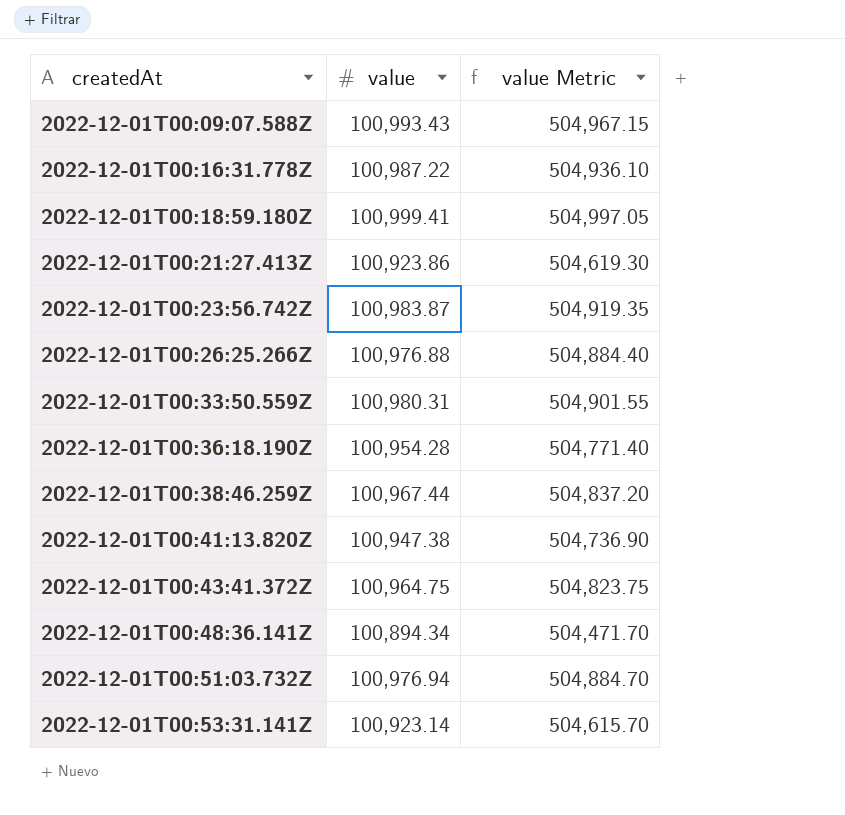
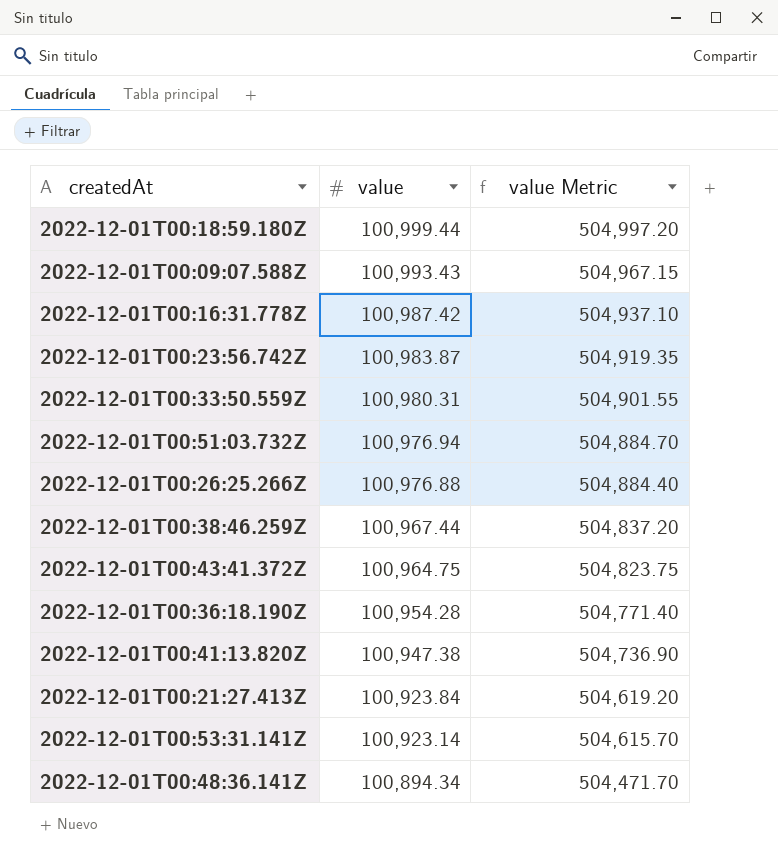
row order: createdAt ascending -> value descending
2022-12-01T00:18:59.180Z | value: 100,999.41 -> 100,999.44
2022-12-01T00:18:59.180Z | value Metric: 504,997.05 -> 504,997.20
2022-12-01T00:16:31.778Z | value: 100,987.22 -> 100,987.42
2022-12-01T00:16:31.778Z | value Metric: 504,936.10 -> 504,937.10
2022-12-01T00:21:27.413Z | value: 100,923.86 -> 100,923.84
2022-12-01T00:21:27.413Z | value Metric: 504,619.30 -> 504,619.20

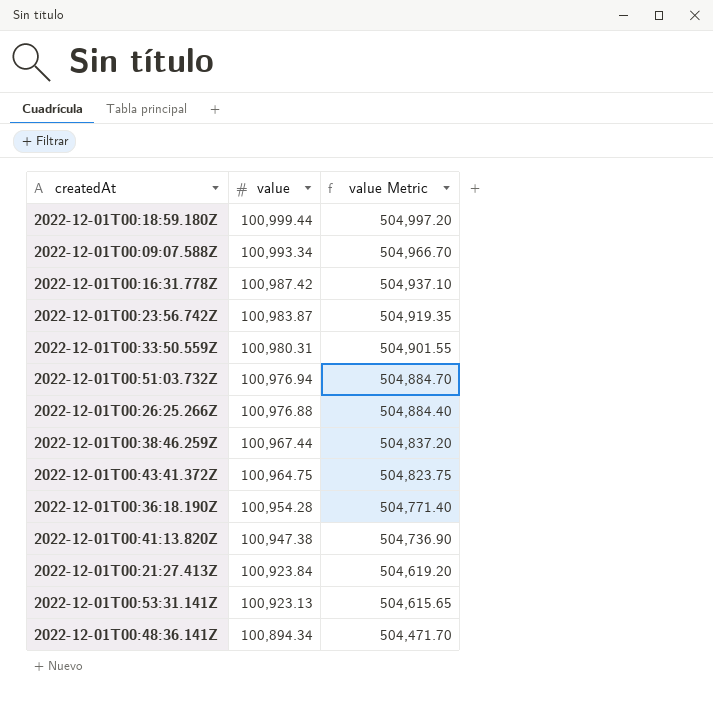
2022-12-01T00:09:07.588Z | value: 100,993.43 -> 100,993.34
2022-12-01T00:09:07.588Z | value Metric: 504,967.15 -> 504,966.70
2022-12-01T00:53:31.141Z | value: 100,923.14 -> 100,923.13
2022-12-01T00:53:31.141Z | value Metric: 504,615.70 -> 504,615.65

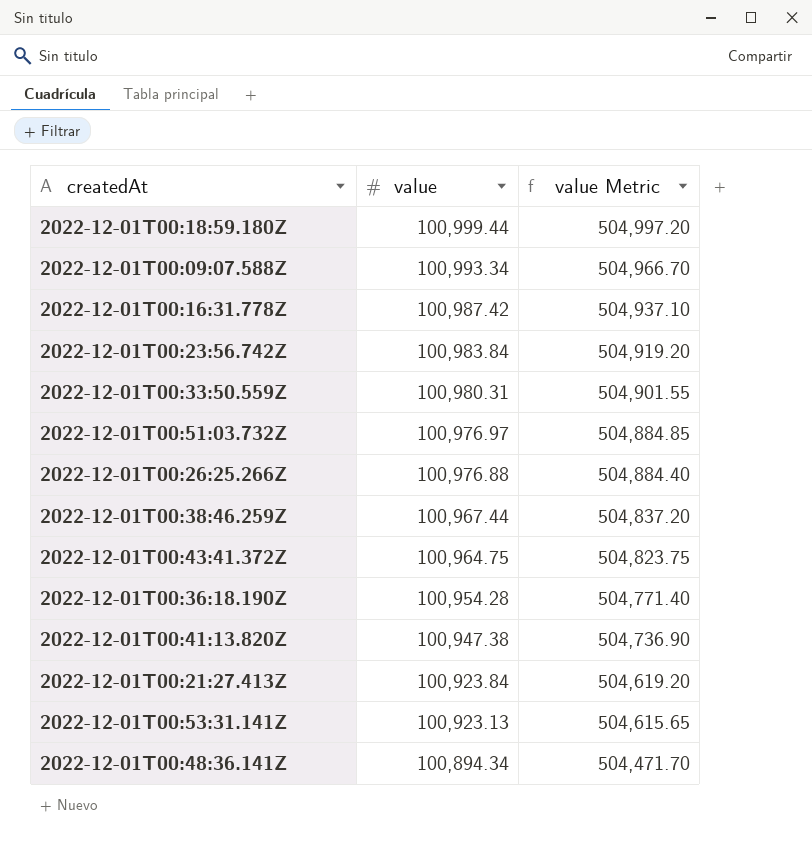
2022-12-01T00:23:56.742Z | value: 100,983.87 -> 100,983.84
2022-12-01T00:23:56.742Z | value Metric: 504,919.35 -> 504,919.20
2022-12-01T00:51:03.732Z | value: 100,976.94 -> 100,976.97
2022-12-01T00:51:03.732Z | value Metric: 504,884.70 -> 504,884.85

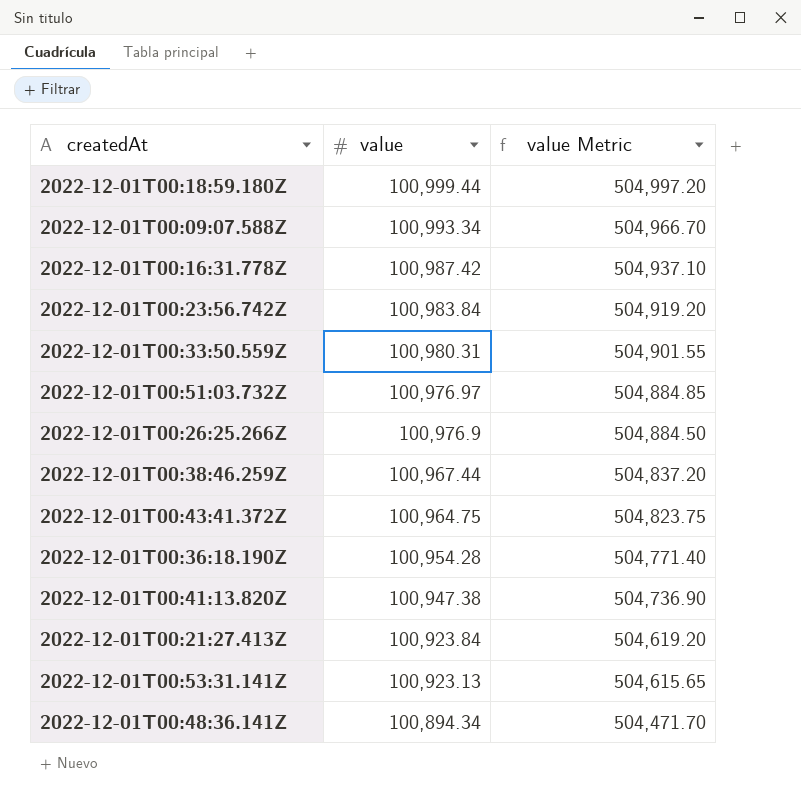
2022-12-01T00:26:25.266Z | value: 100,976.88 -> 100,976.9
2022-12-01T00:26:25.266Z | value Metric: 504,884.40 -> 504,884.50

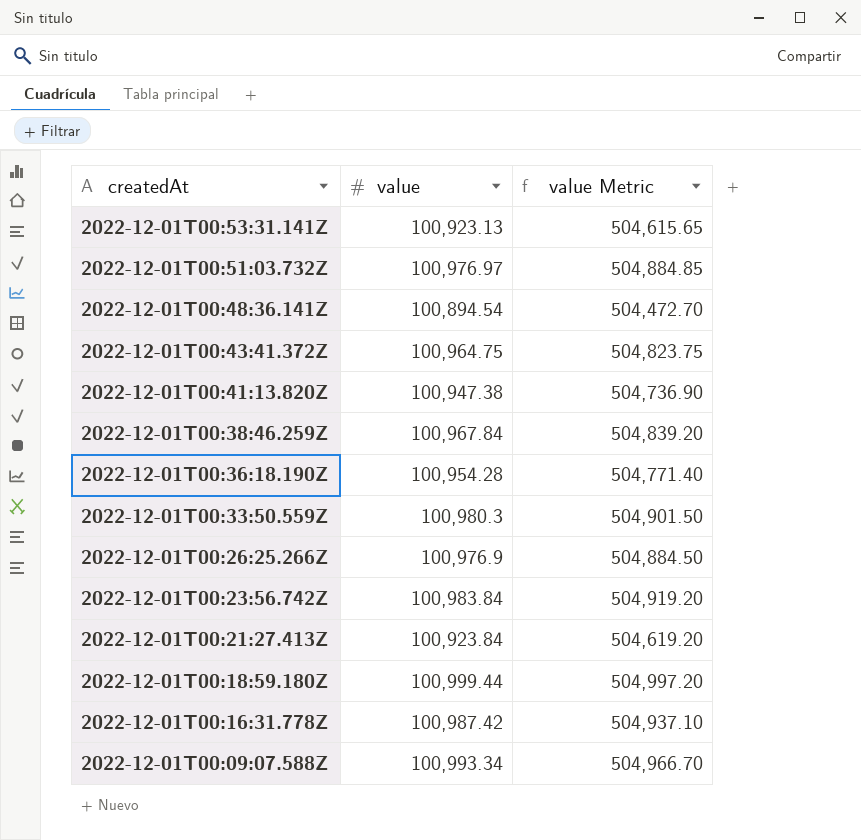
row order: value descending -> createdAt descending
2022-12-01T00:48:36.141Z | value: 100,894.34 -> 100,894.54
2022-12-01T00:48:36.141Z | value Metric: 504,471.70 -> 504,472.70
2022-12-01T00:38:46.259Z | value: 100,967.44 -> 100,967.84
2022-12-01T00:38:46.259Z | value Metric: 504,837.20 -> 504,839.20
2022-12-01T00:33:50.559Z | value: 100,980.31 -> 100,980.3
2022-12-01T00:33:50.559Z | value Metric: 504,901.55 -> 504,901.50

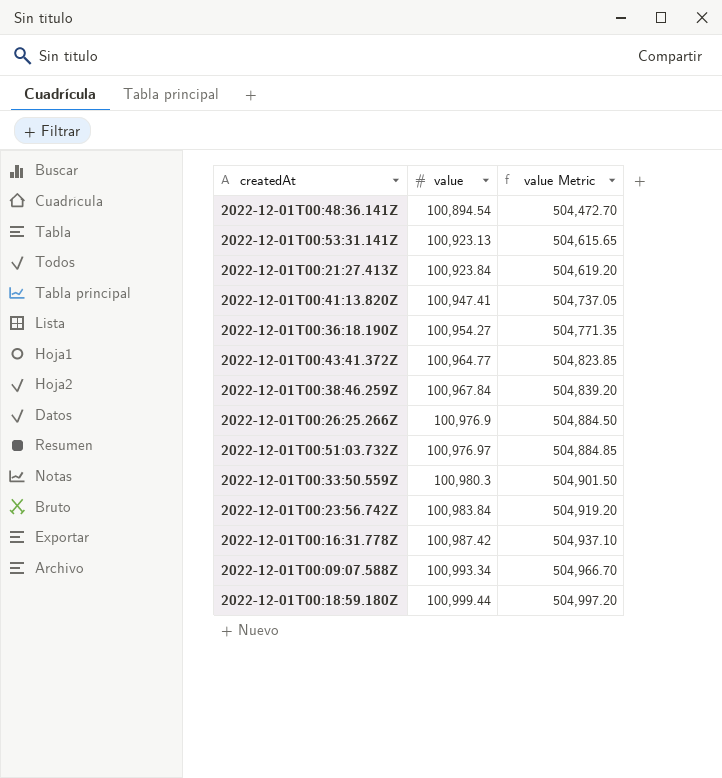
row order: createdAt descending -> value ascending
2022-12-01T00:41:13.820Z | value: 100,947.38 -> 100,947.41
2022-12-01T00:41:13.820Z | value Metric: 504,736.90 -> 504,737.05
2022-12-01T00:36:18.190Z | value: 100,954.28 -> 100,954.27
2022-12-01T00:36:18.190Z | value Metric: 504,771.40 -> 504,771.35
2022-12-01T00:43:41.372Z | value: 100,964.75 -> 100,964.77
2022-12-01T00:43:41.372Z | value Metric: 504,823.75 -> 504,823.85

